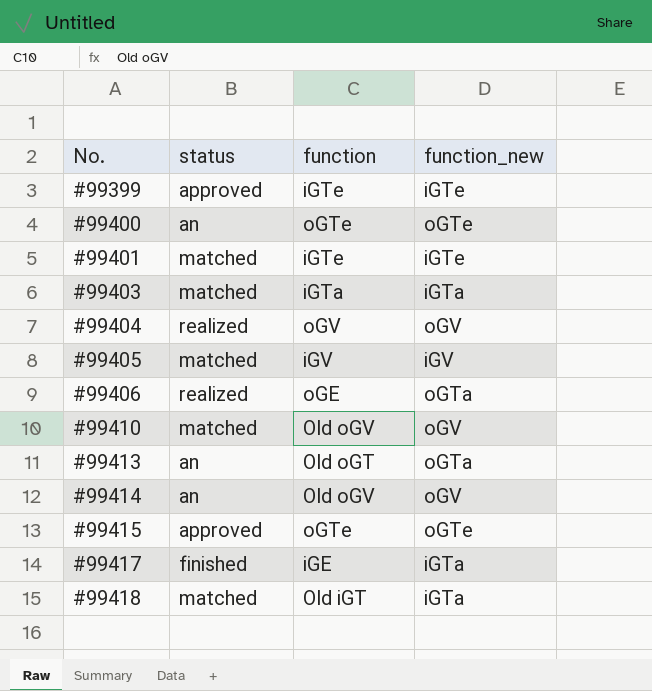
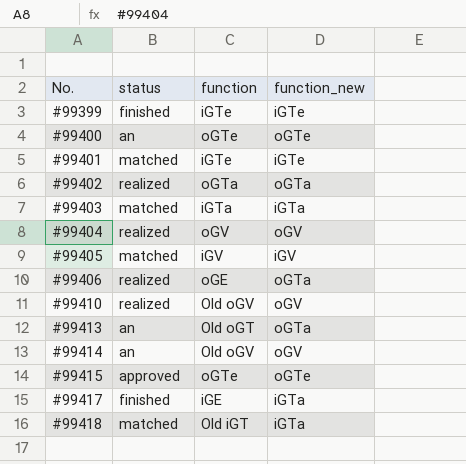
#99399 | status: approved -> finished
row #99402: none -> realized | oGTa | oGTa
#99410 | status: matched -> realized

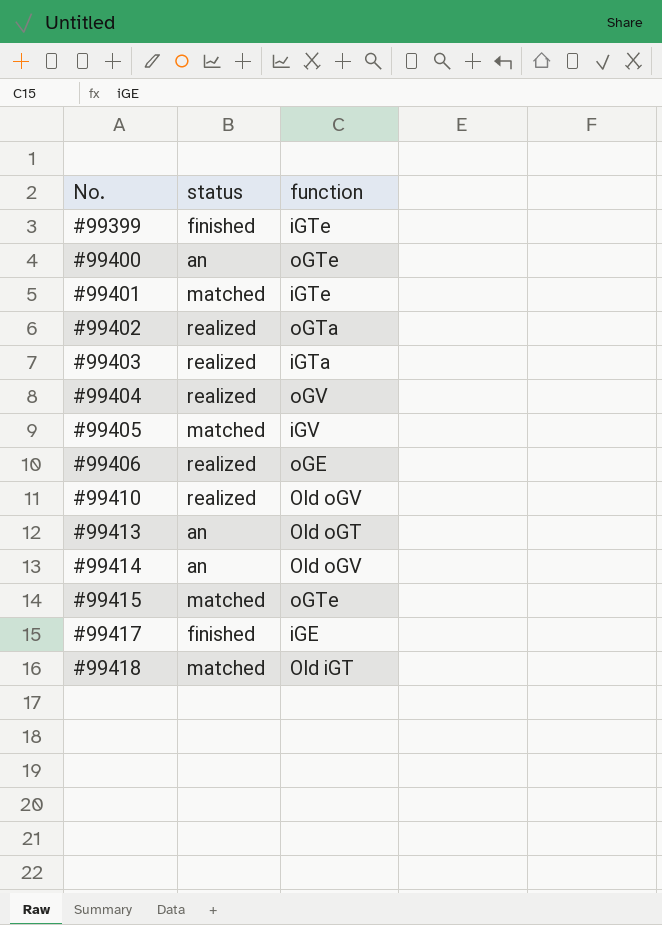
column function_new | position: 4 -> none
#99403 | status: matched -> realized
#99415 | status: approved -> matched

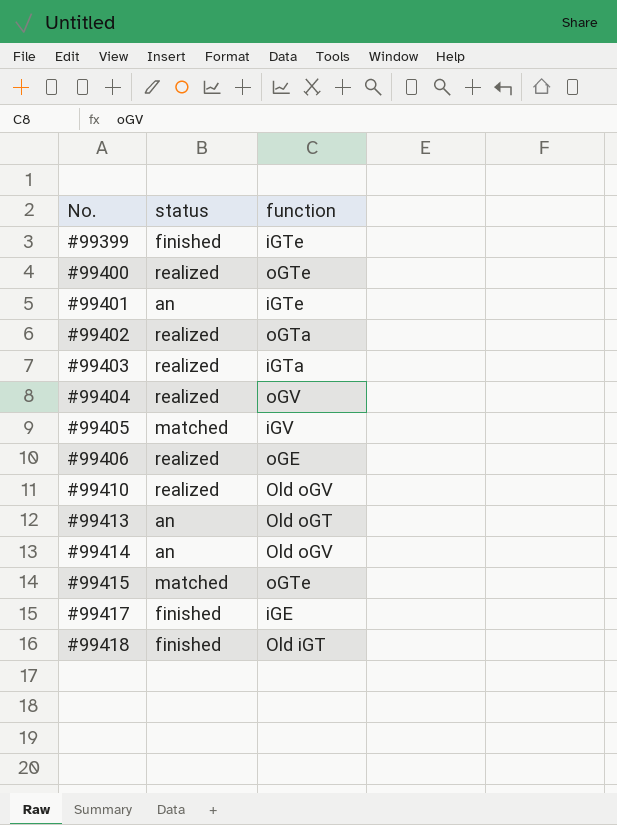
#99400 | status: an -> realized
#99401 | status: matched -> an
#99418 | status: matched -> finished

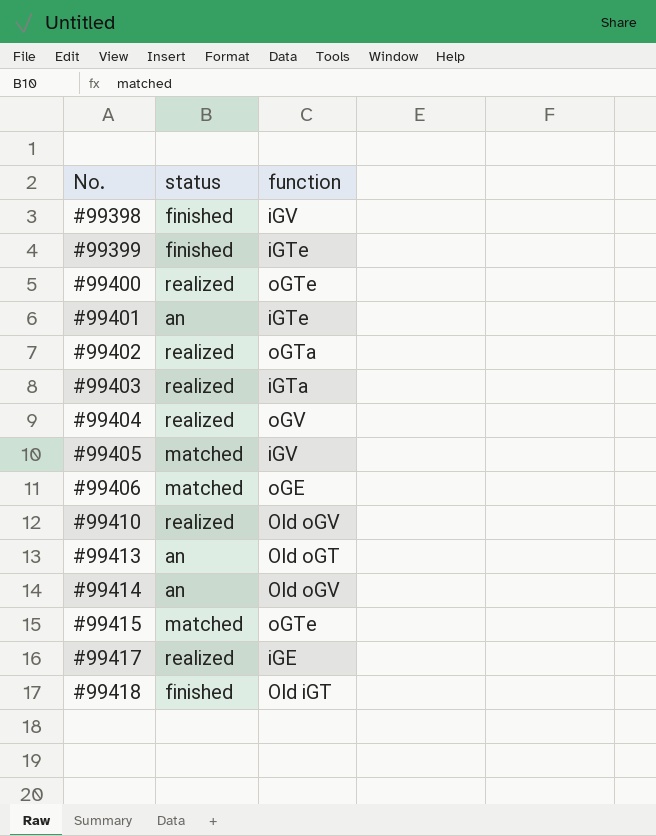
row #99398: none -> finished | iGV
#99406 | status: realized -> matched
#99417 | status: finished -> realized

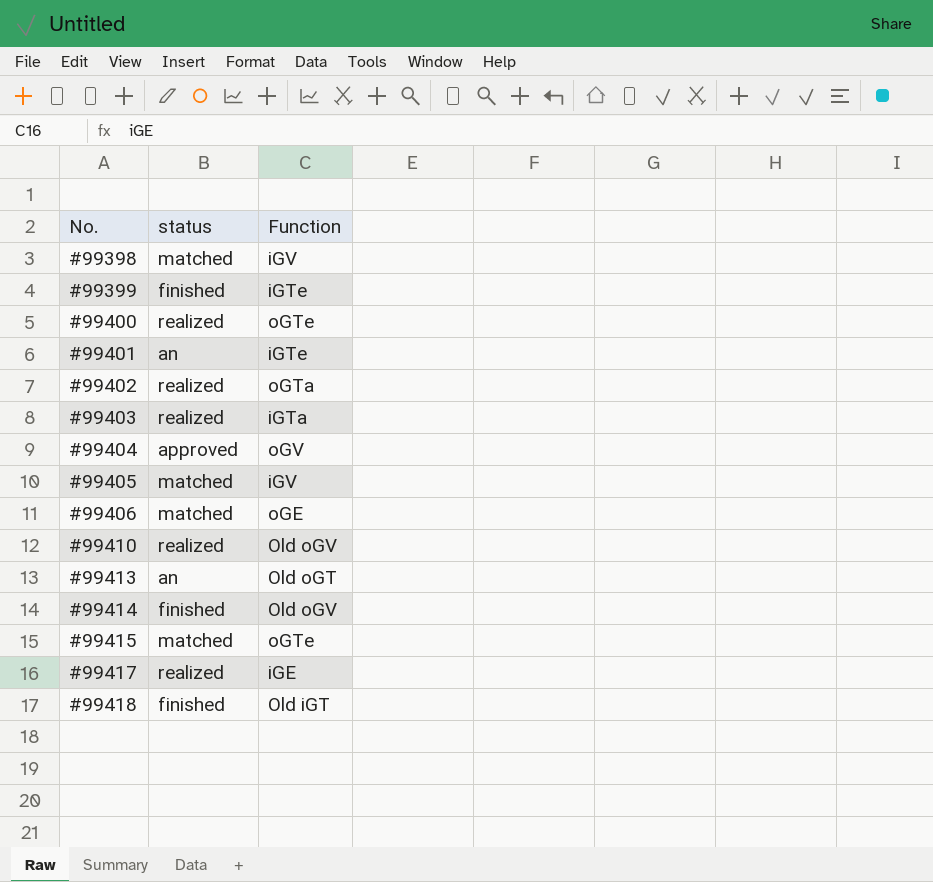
column name: function -> Function
#99398 | status: finished -> matched
#99404 | status: realized -> approved
#99414 | status: an -> finished

